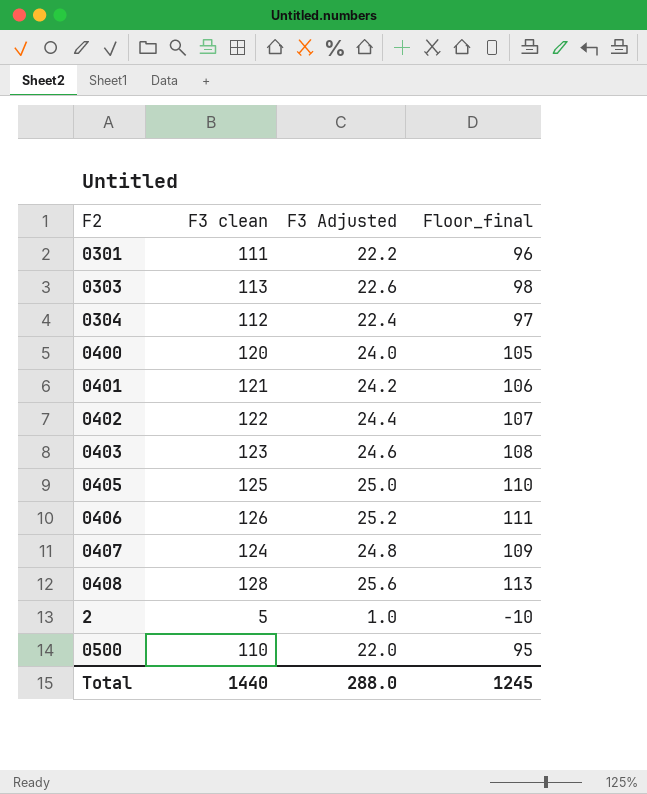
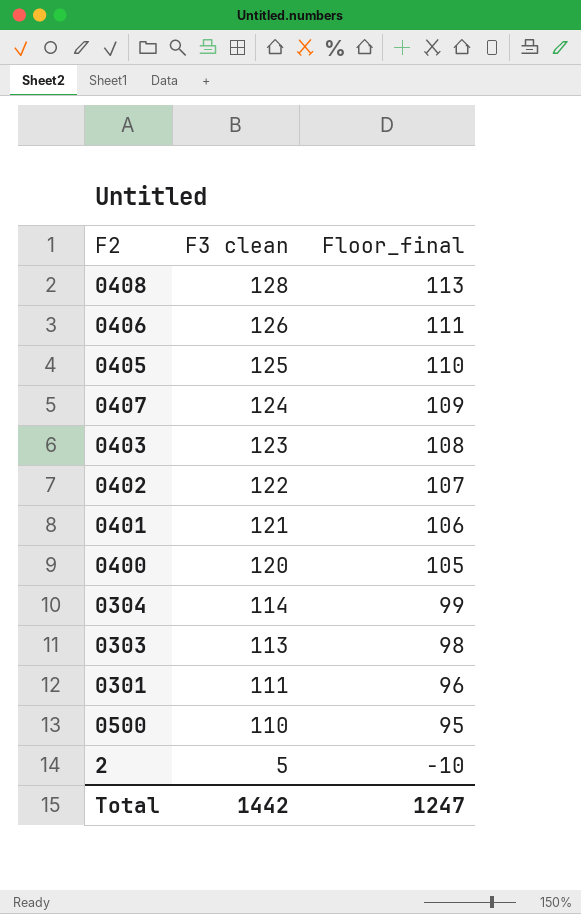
row order: none -> F3 clean descending
column F3 Adjusted | formula: [F3 clean] * 0.2 -> none
0304 | F3 clean: 112 -> 114
0304 | Floor_final: 97 -> 99
Total | F3 clean: 1440 -> 1442
Total | Floor_final: 1245 -> 1247

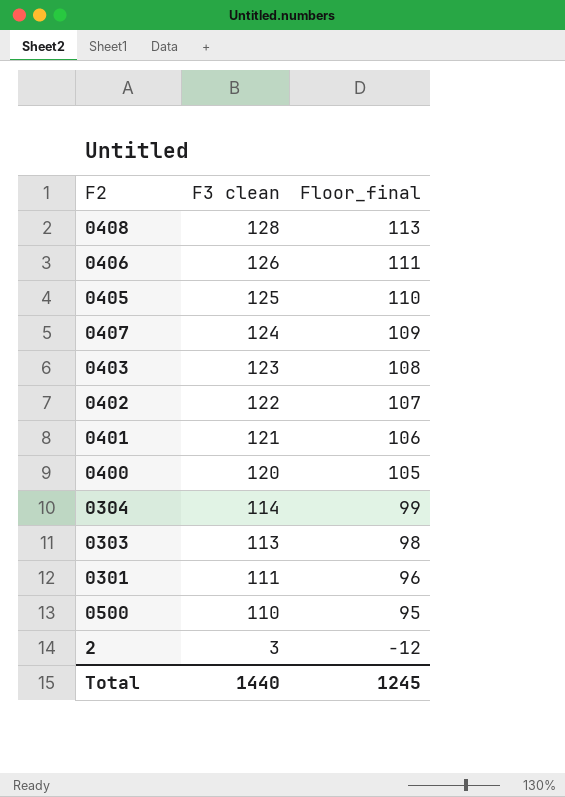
2 | F3 clean: 5 -> 3
2 | Floor_final: -10 -> -12
Total | F3 clean: 1442 -> 1440
Total | Floor_final: 1247 -> 1245

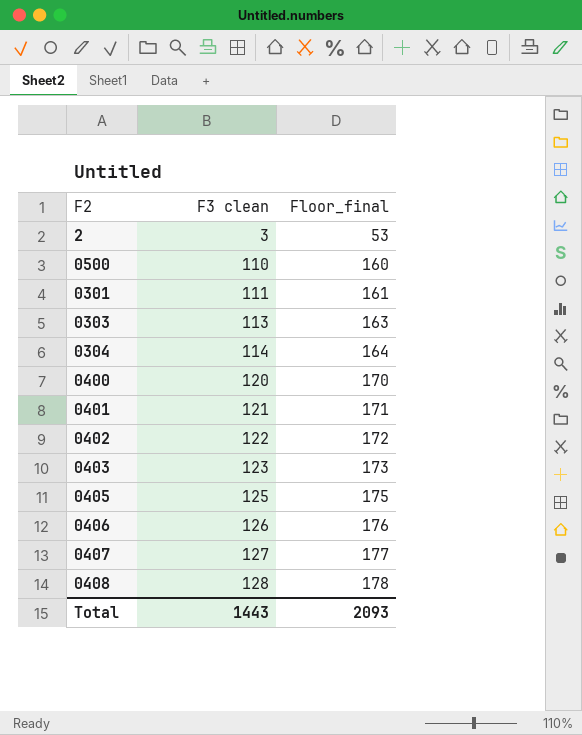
row order: F3 clean descending -> F3 clean ascending
column Floor_final | formula: [F3 clean] - 15 -> [F3 clean] + 50
0407 | F3 clean: 124 -> 127
Total | F3 clean: 1440 -> 1443
Total | Floor_final: 1245 -> 2093

